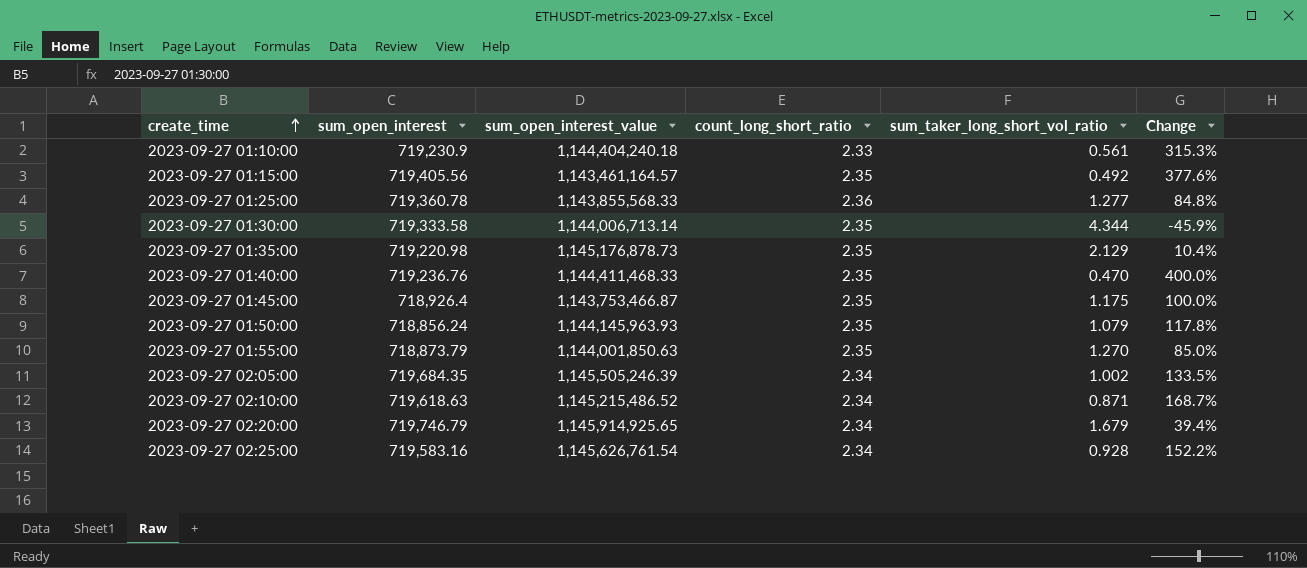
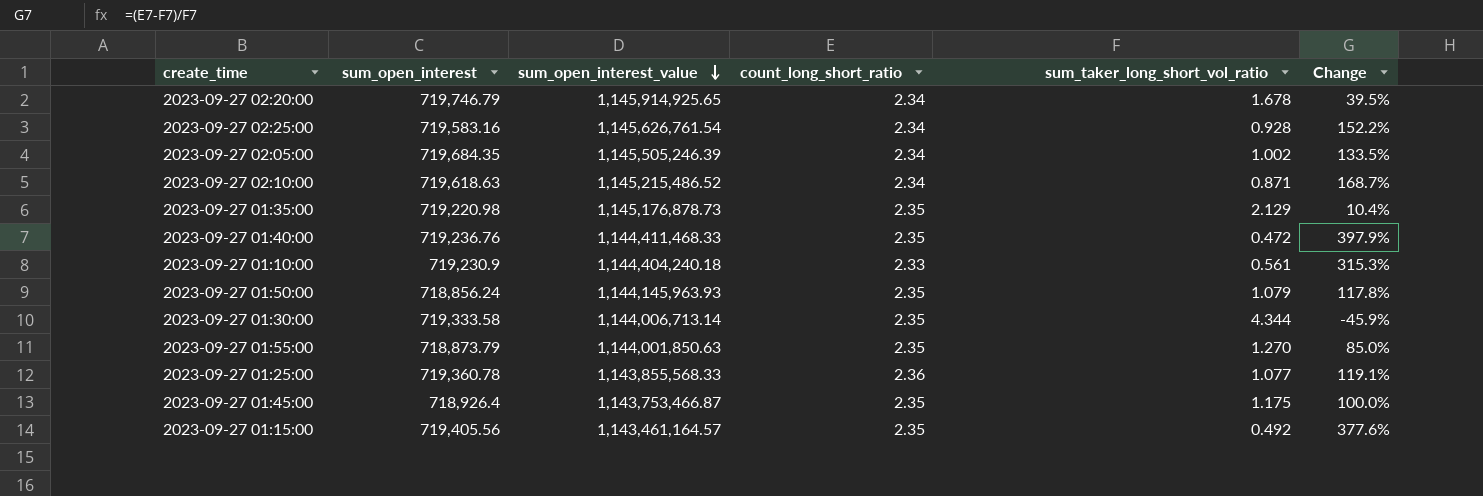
row order: create_time ascending -> sum_open_interest_value descending
2023-09-27 02:20:00 | sum_taker_long_short_vol_ratio: 1.679 -> 1.678
2023-09-27 02:20:00 | Change: 39.4% -> 39.5%
2023-09-27 01:40:00 | sum_taker_long_short_vol_ratio: 0.470 -> 0.472
2023-09-27 01:40:00 | Change: 400.0% -> 397.9%
2023-09-27 01:25:00 | sum_taker_long_short_vol_ratio: 1.277 -> 1.077
2023-09-27 01:25:00 | Change: 84.8% -> 119.1%

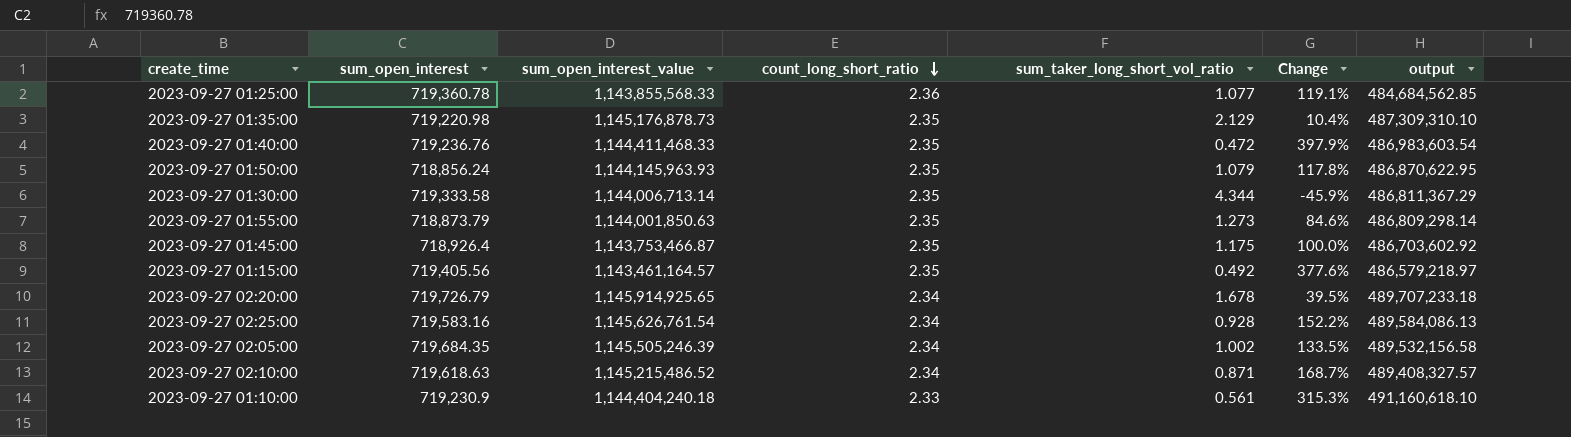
row order: sum_open_interest_value descending -> count_long_short_ratio descending
column output | formula: none -> [sum_open_interest_value] / [count_long_short_ratio]
2023-09-27 01:55:00 | sum_taker_long_short_vol_ratio: 1.270 -> 1.273
2023-09-27 01:55:00 | Change: 85.0% -> 84.6%
2023-09-27 02:20:00 | sum_open_interest: 719,746.79 -> 719,726.79

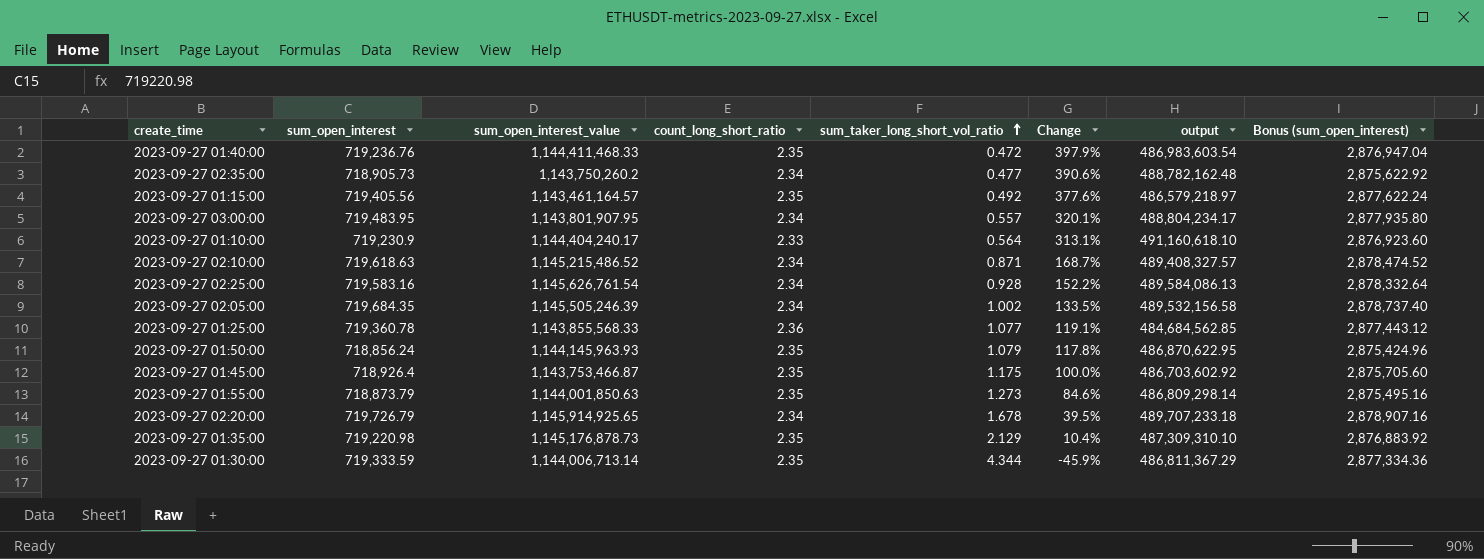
row order: count_long_short_ratio descending -> sum_taker_long_short_vol_ratio ascending
column Bonus (sum_open_interest) | formula: none -> [sum_open_interest] * 4
row 2023-09-27 02:35:00: none -> 718,905.73 | 1,143,750,260.2 | 2.34 | 0.477 | 390.6% | 488,782,162.48 | 2,875,622.92
row 2023-09-27 03:00:00: none -> 719,483.95 | 1,143,801,907.95 | 2.34 | 0.557 | 320.1% | 488,804,234.17 | 2,877,935.80
2023-09-27 01:10:00 | sum_open_interest_value: 1,144,404,240.18 -> 1,144,404,240.17
2023-09-27 01:10:00 | sum_taker_long_short_vol_ratio: 0.561 -> 0.564
2023-09-27 01:10:00 | Change: 315.3% -> 313.1%
2023-09-27 01:30:00 | sum_open_interest: 719,333.58 -> 719,333.59

